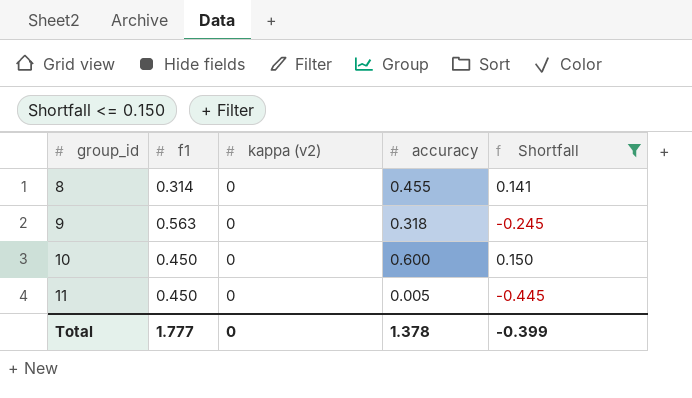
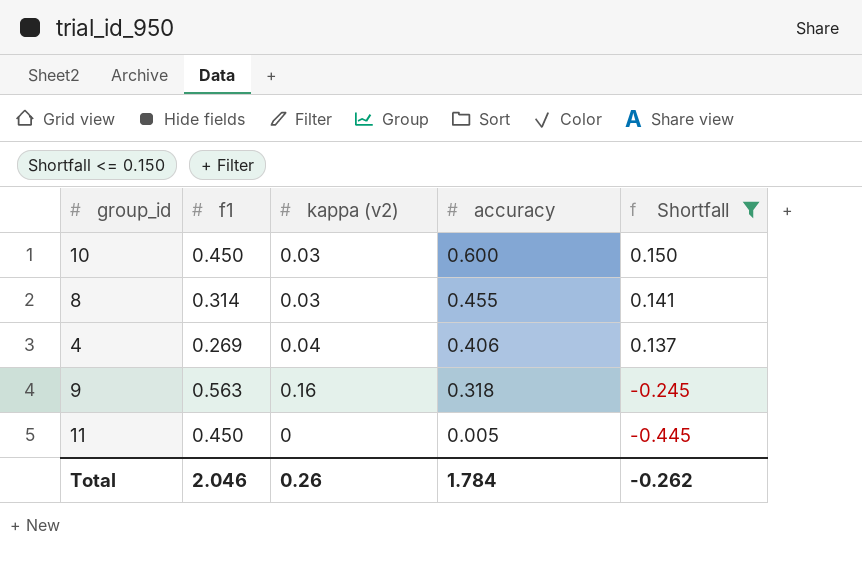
row order: group_id ascending -> accuracy descending
10 | kappa (v2): 0 -> 0.03
8 | kappa (v2): 0 -> 0.03
row 4: none -> 0.269 | 0.04 | 0.406 | 0.137
9 | kappa (v2): 0 -> 0.16
Total | f1: 1.777 -> 2.046
Total | kappa (v2): 0 -> 0.26
Total | accuracy: 1.378 -> 1.784
Total | Shortfall: -0.399 -> -0.262

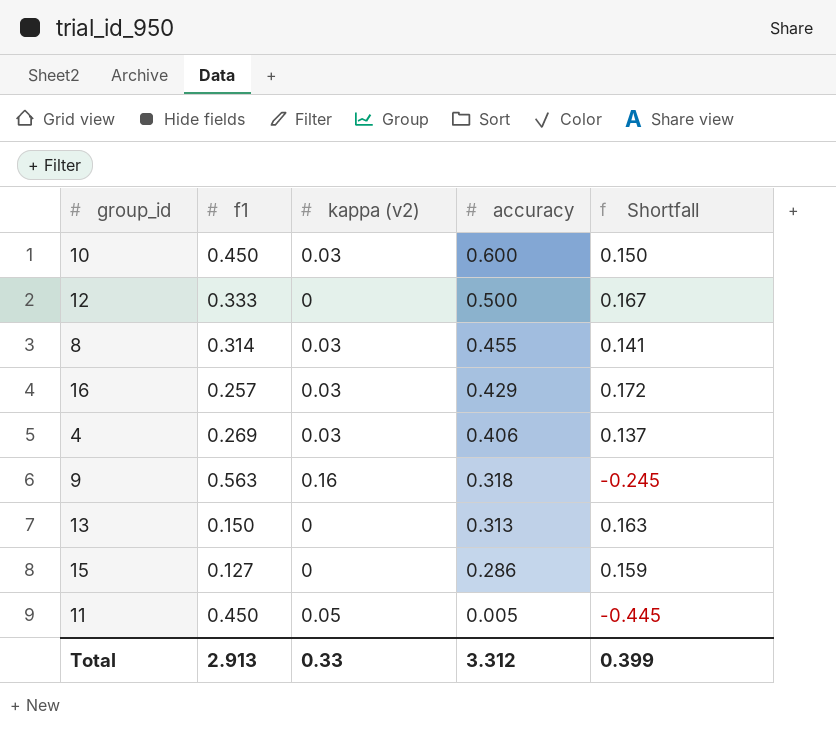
filter: Shortfall <= 0.150 -> none
4 | kappa (v2): 0.04 -> 0.03
11 | kappa (v2): 0 -> 0.05
Total | f1: 2.046 -> 2.913
Total | kappa (v2): 0.26 -> 0.33
Total | accuracy: 1.784 -> 3.312
Total | Shortfall: -0.262 -> 0.399

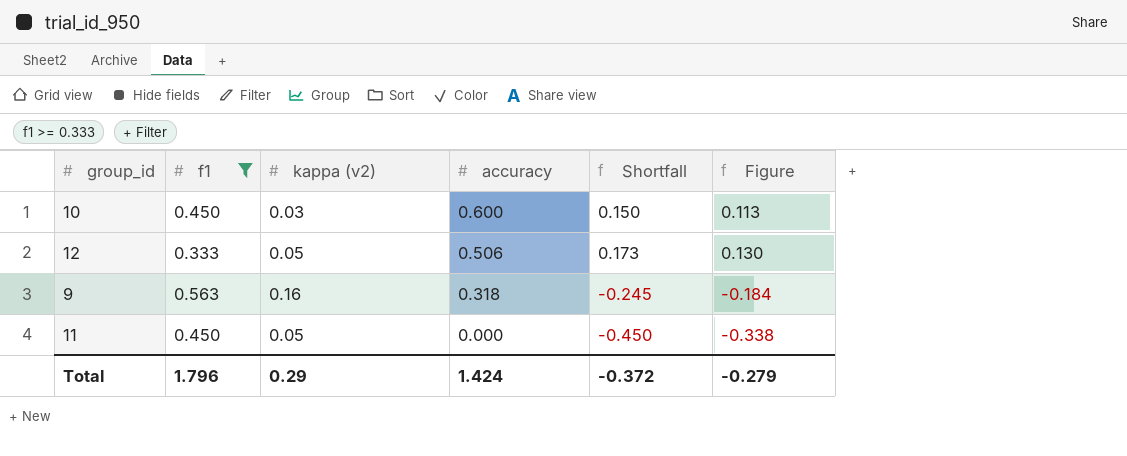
filter: none -> f1 >= 0.333
column Figure | formula: none -> [Shortfall] * 0.75
12 | kappa (v2): 0 -> 0.05
12 | accuracy: 0.500 -> 0.506
12 | Shortfall: 0.167 -> 0.173
11 | accuracy: 0.005 -> 0.000
11 | Shortfall: -0.445 -> -0.450
Total | f1: 2.913 -> 1.796
Total | kappa (v2): 0.33 -> 0.29
Total | accuracy: 3.312 -> 1.424
Total | Shortfall: 0.399 -> -0.372

